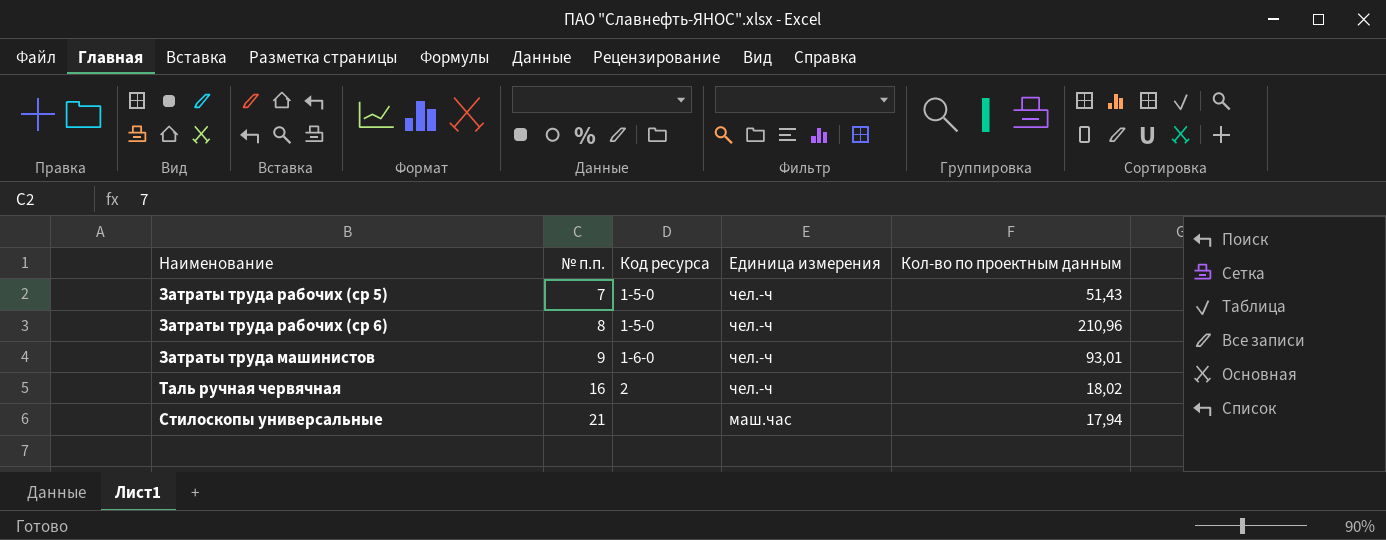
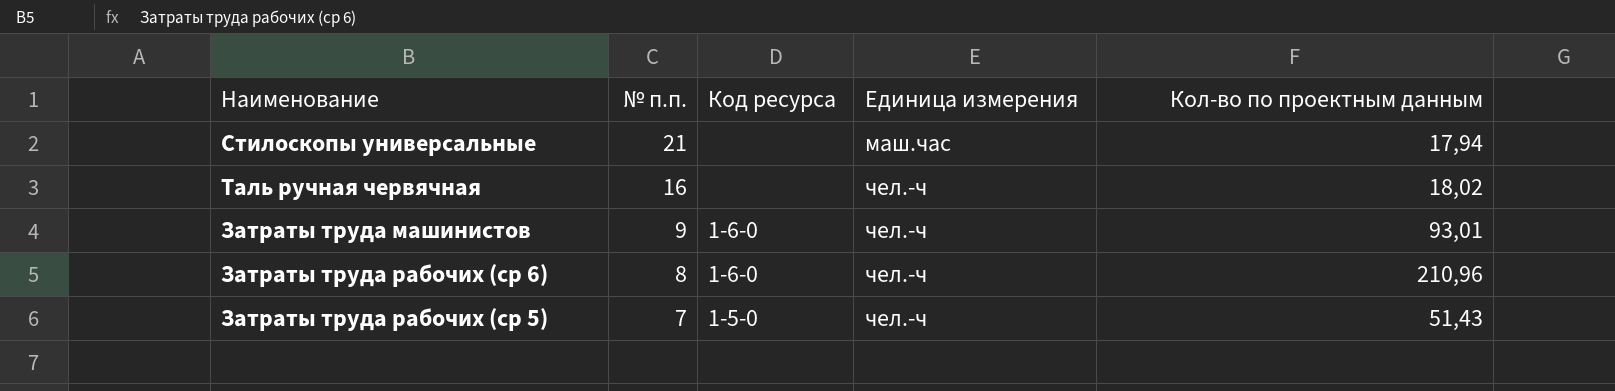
row order: № п.п. ascending -> № п.п. descending
Таль ручная червячная | Код ресурса: 2 -> none
Затраты труда рабочих (ср 6) | Код ресурса: 1-5-0 -> 1-6-0

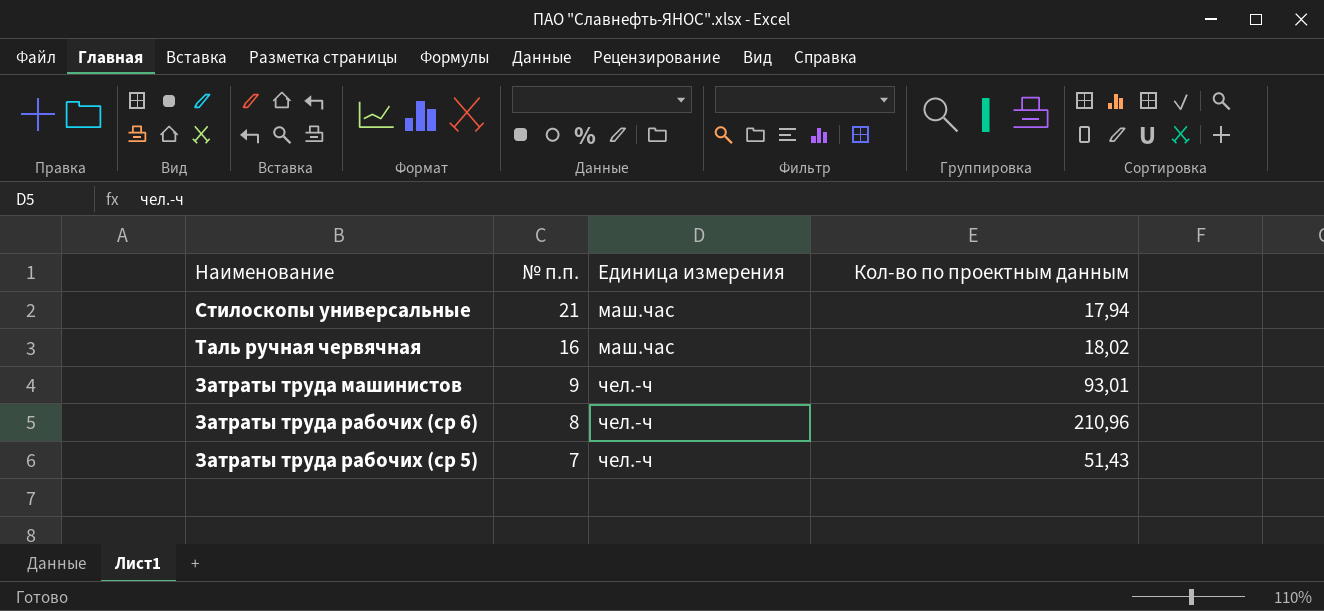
column Код ресурса | position: 3 -> none
Таль ручная червячная | Единица измерения: чел.-ч -> маш.час

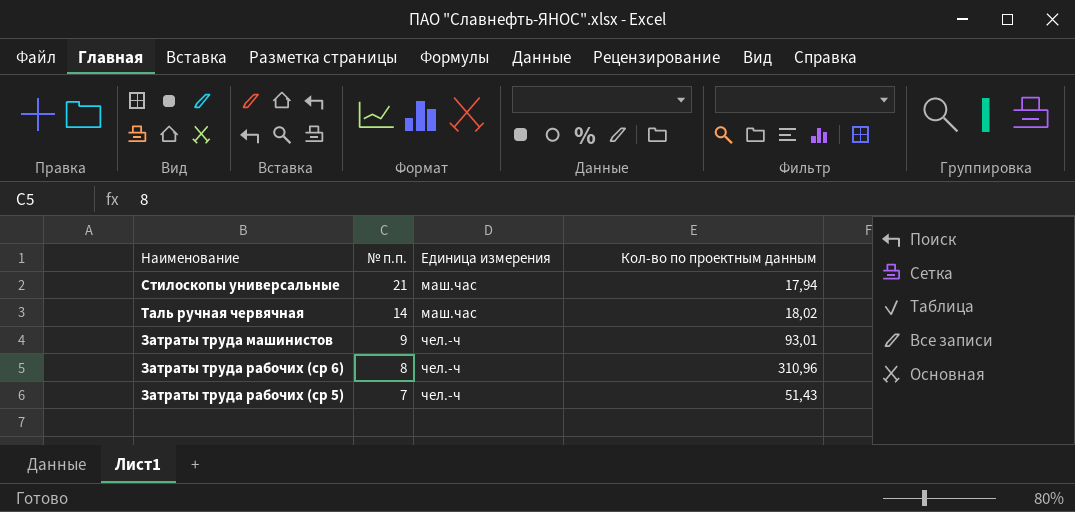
Таль ручная червячная | № п.п.: 16 -> 14
Затраты труда рабочих (ср 6) | Кол-во по проектным данным: 210,96 -> 310,96

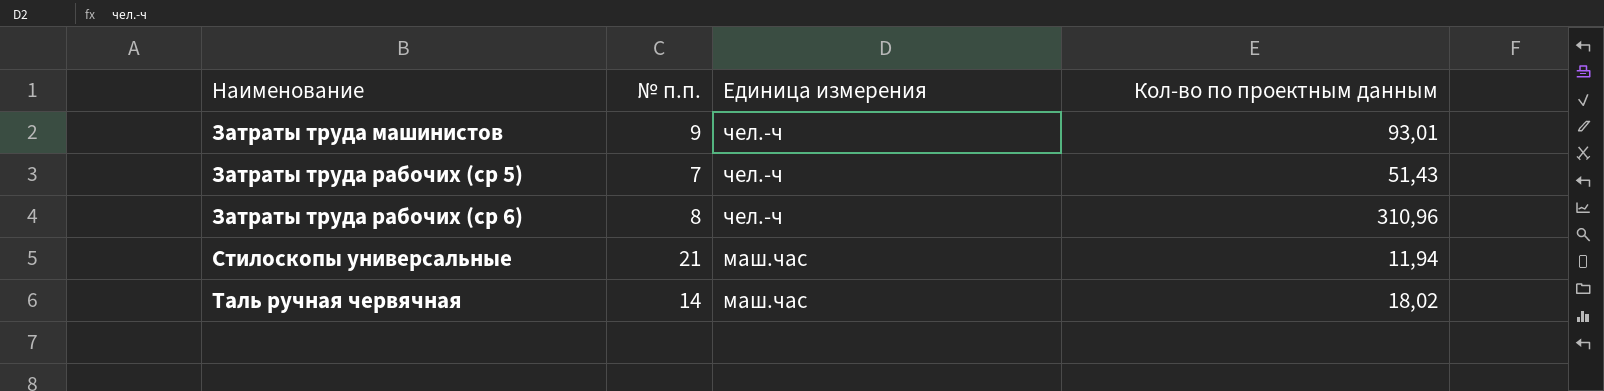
row order: № п.п. descending -> Наименование ascending
Стилоскопы универсальные | Кол-во по проектным данным: 17,94 -> 11,94

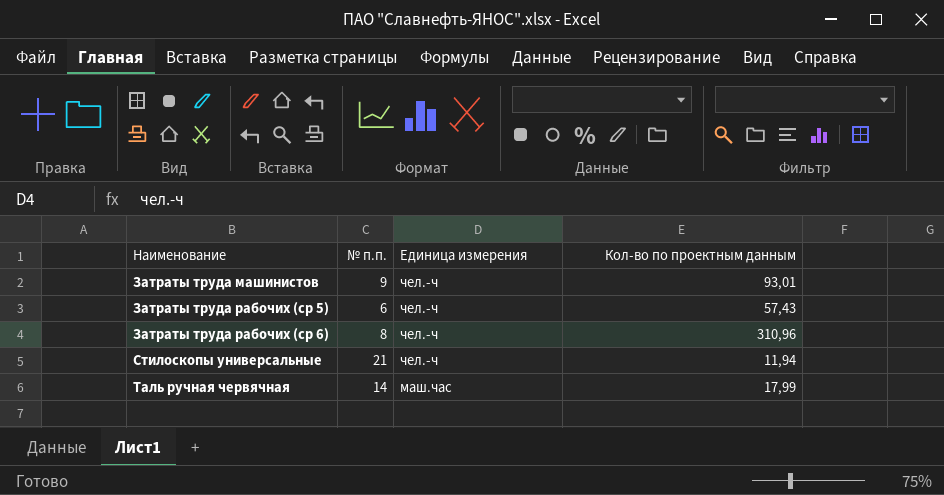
Затраты труда рабочих (ср 5) | № п.п.: 7 -> 6
Затраты труда рабочих (ср 5) | Кол-во по проектным данным: 51,43 -> 57,43
Стилоскопы универсальные | Единица измерения: маш.час -> чел.-ч
Таль ручная червячная | Кол-во по проектным данным: 18,02 -> 17,99

